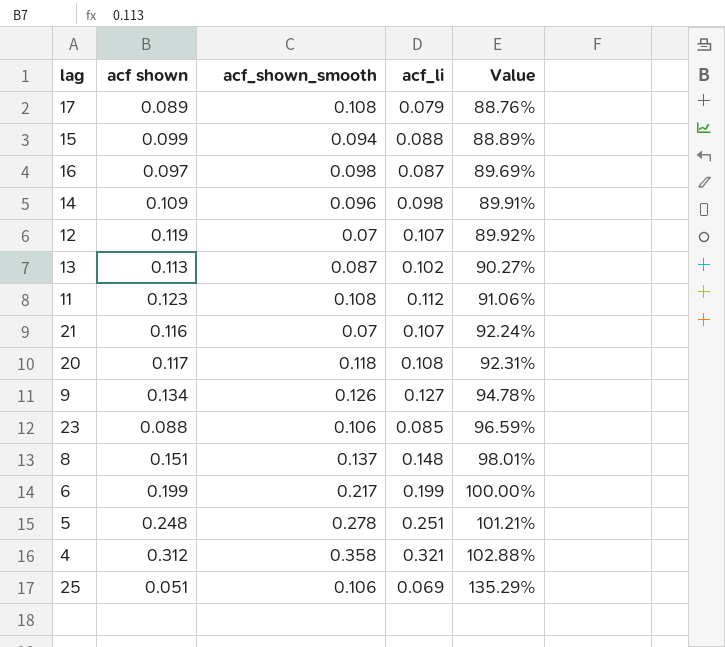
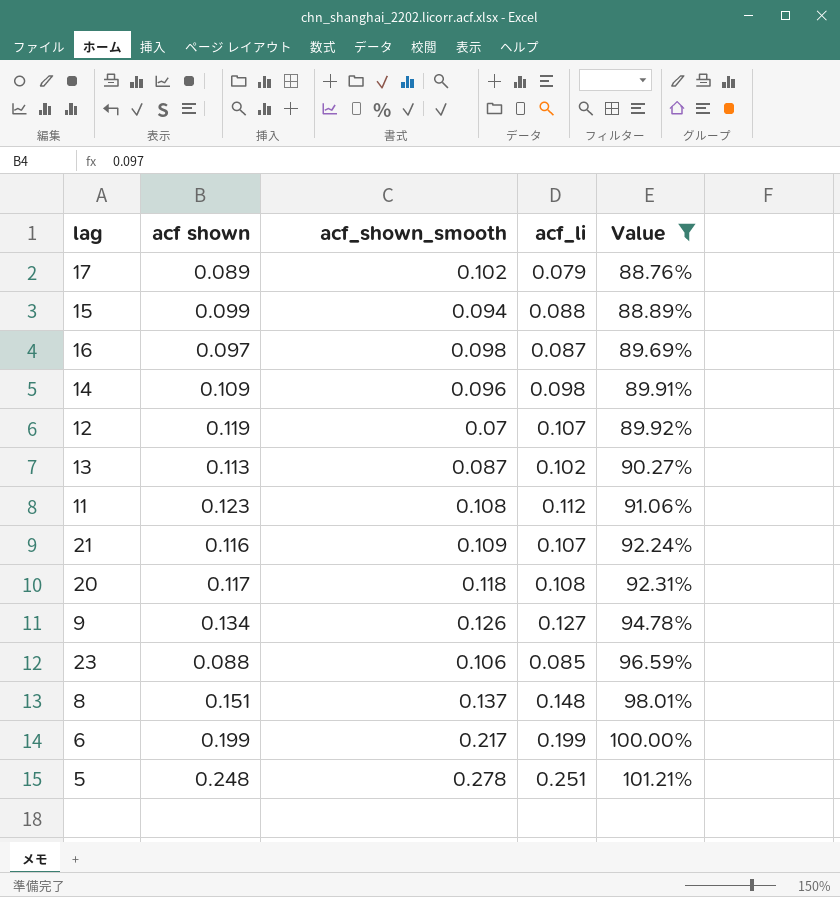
filter: none -> Value <= 101.21%
17 | acf_shown_smooth: 0.108 -> 0.102
21 | acf_shown_smooth: 0.07 -> 0.109

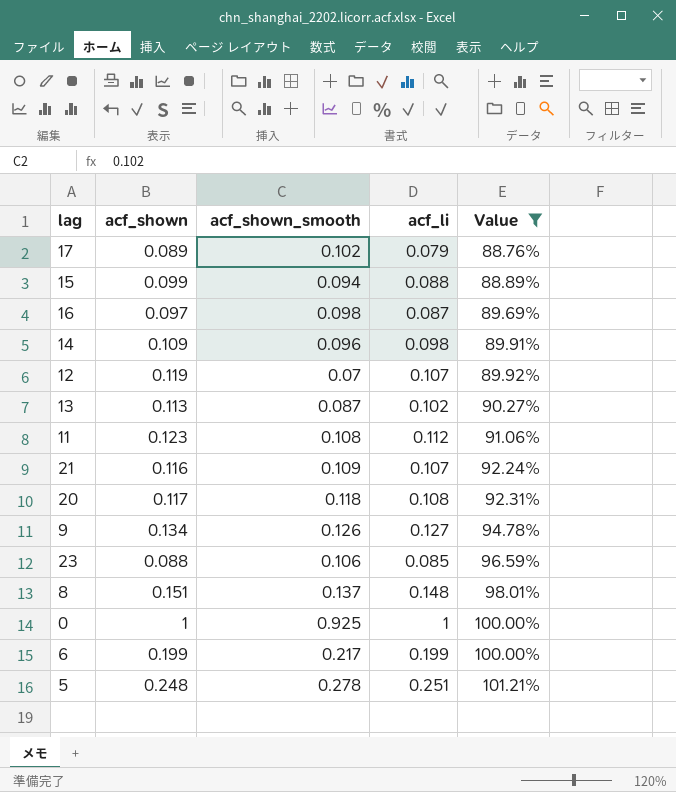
column name: acf shown -> acf_shown
row 0: none -> 1 | 0.925 | 1 | 100.00%

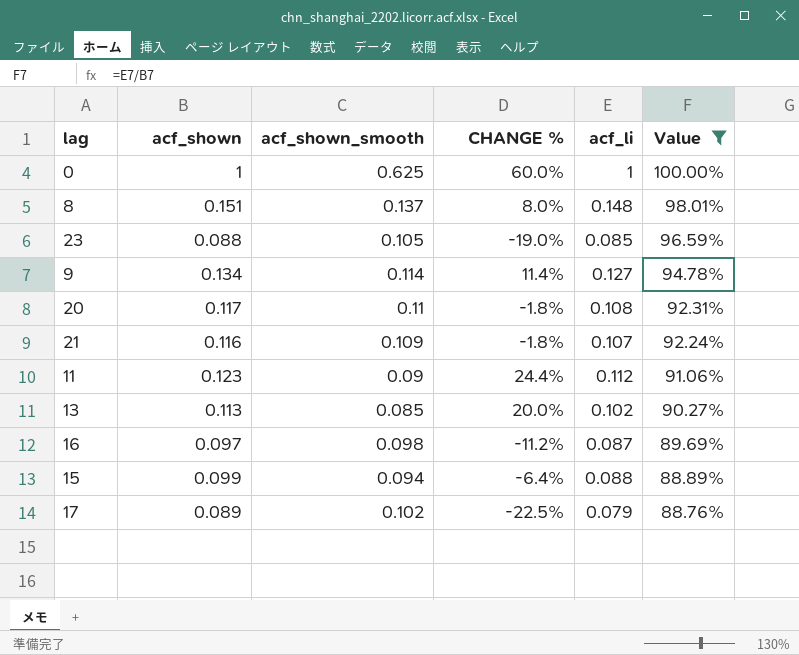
row order: Value ascending -> Value descending
column CHANGE % | formula: none -> ([acf_li] - [acf_shown_smooth]) / [acf_shown_smooth]
row 14: 0.109 | 0.096 | 0.098 | 89.91% -> none
row 12: 0.119 | 0.07 | 0.107 | 89.92% -> none
row 6: 0.199 | 0.217 | 0.199 | 100.00% -> none
row 5: 0.248 | 0.278 | 0.251 | 101.21% -> none
0 | acf_shown_smooth: 0.925 -> 0.625
23 | acf_shown_smooth: 0.106 -> 0.105
9 | acf_shown_smooth: 0.126 -> 0.114
20 | acf_shown_smooth: 0.118 -> 0.11
11 | acf_shown_smooth: 0.108 -> 0.09
13 | acf_shown_smooth: 0.087 -> 0.085

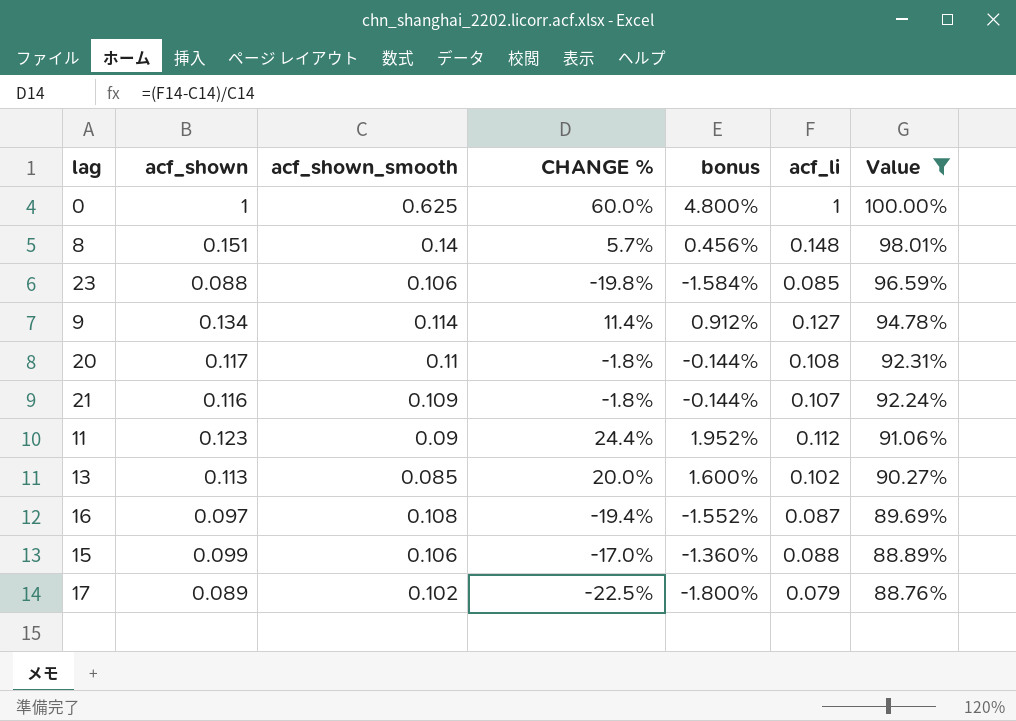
column bonus | formula: none -> [CHANGE %] * 0.08
8 | acf_shown_smooth: 0.137 -> 0.14
8 | CHANGE %: 8.0% -> 5.7%
23 | acf_shown_smooth: 0.105 -> 0.106
23 | CHANGE %: -19.0% -> -19.8%
16 | acf_shown_smooth: 0.098 -> 0.108
16 | CHANGE %: -11.2% -> -19.4%
15 | acf_shown_smooth: 0.094 -> 0.106
15 | CHANGE %: -6.4% -> -17.0%

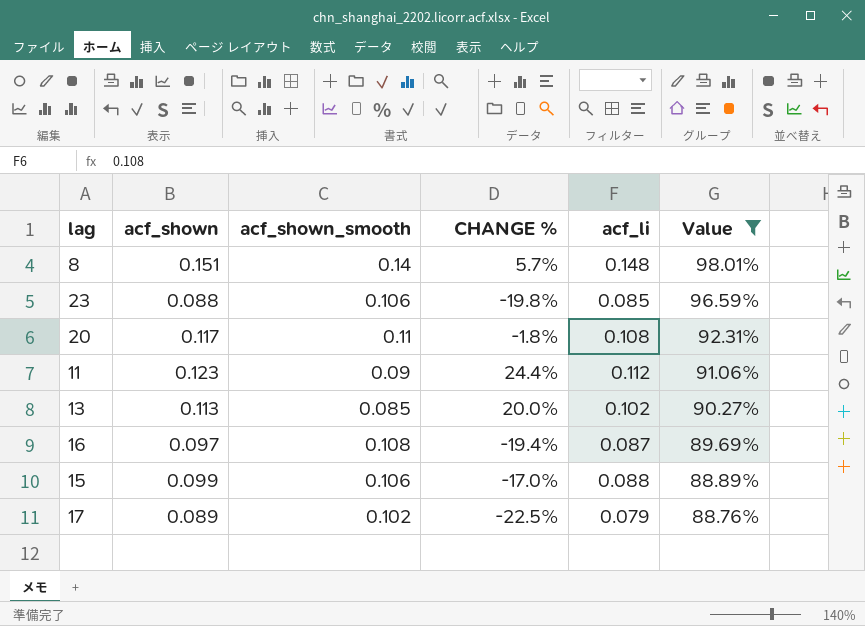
column bonus | formula: [CHANGE %] * 0.08 -> none
row 0: 1 | 0.625 | 60.0% | 4.800% | 1 | 100.00% -> none
row 9: 0.134 | 0.114 | 11.4% | 0.912% | 0.127 | 94.78% -> none
row 21: 0.116 | 0.109 | -1.8% | -0.144% | 0.107 | 92.24% -> none

